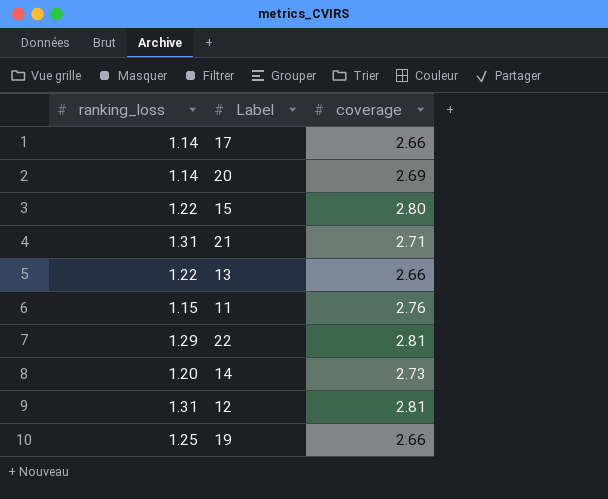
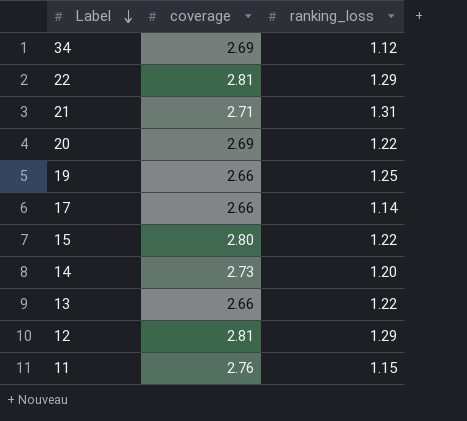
row order: none -> Label descending
column ranking_loss | position: 1 -> 3
row 34: none -> 2.69 | 1.12
20 | ranking_loss: 1.14 -> 1.22
12 | ranking_loss: 1.31 -> 1.29

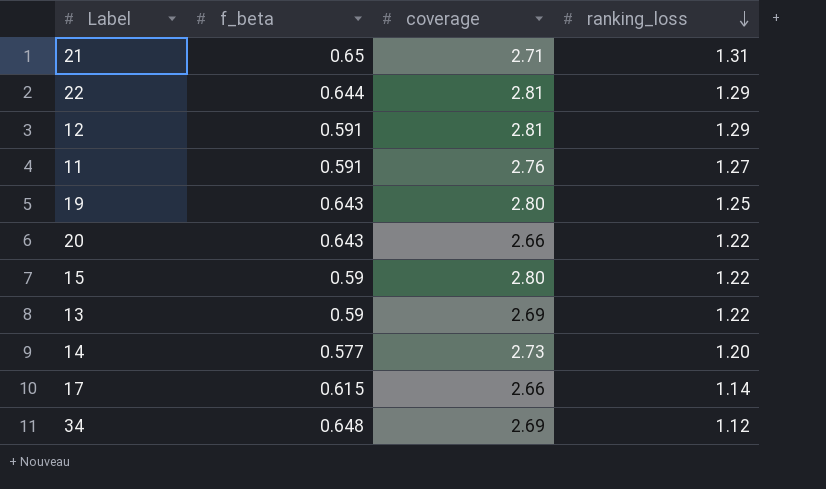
row order: Label descending -> ranking_loss descending
column f_beta | position: none -> 2
11 | ranking_loss: 1.15 -> 1.27
19 | coverage: 2.66 -> 2.80
20 | coverage: 2.69 -> 2.66
13 | coverage: 2.66 -> 2.69

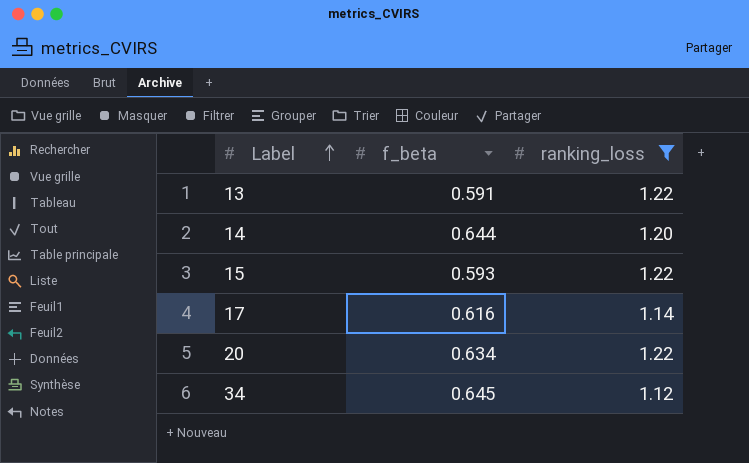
filter: none -> ranking_loss <= 1.22
row order: ranking_loss descending -> Label ascending
column coverage | position: 3 -> none
13 | f_beta: 0.59 -> 0.591
14 | f_beta: 0.577 -> 0.644
15 | f_beta: 0.59 -> 0.593
17 | f_beta: 0.615 -> 0.616
20 | f_beta: 0.643 -> 0.634
34 | f_beta: 0.648 -> 0.645

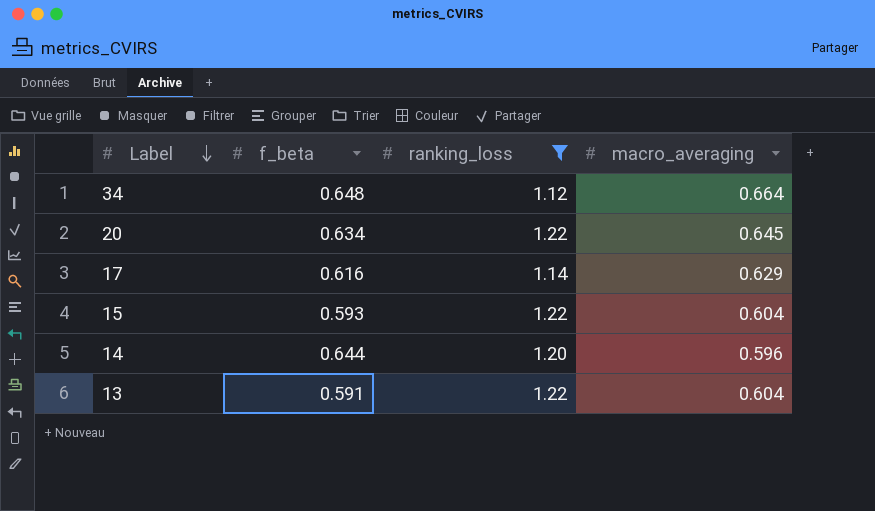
row order: Label ascending -> Label descending
column macro_averaging | position: none -> 4
34 | f_beta: 0.645 -> 0.648

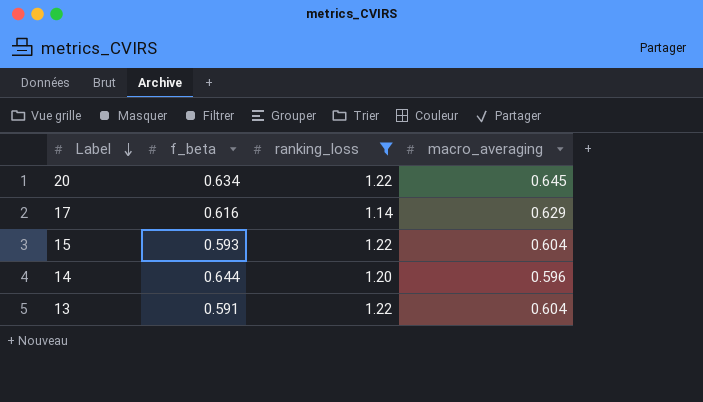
row 34: 0.648 | 1.12 | 0.664 -> none

